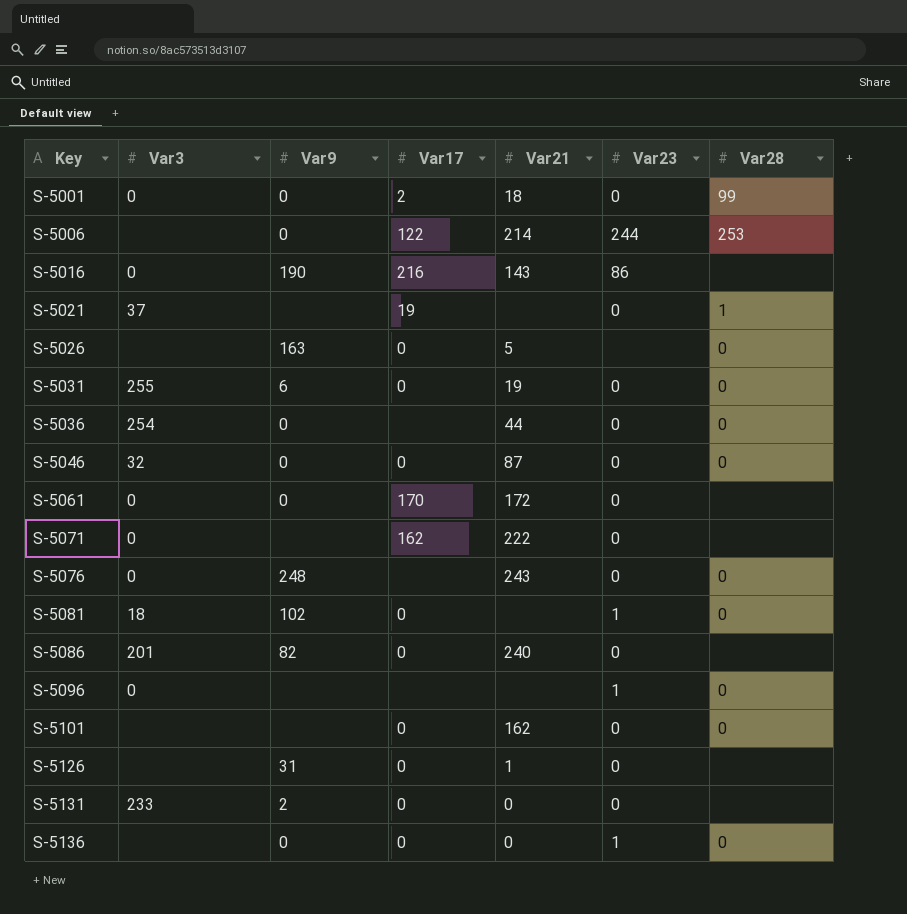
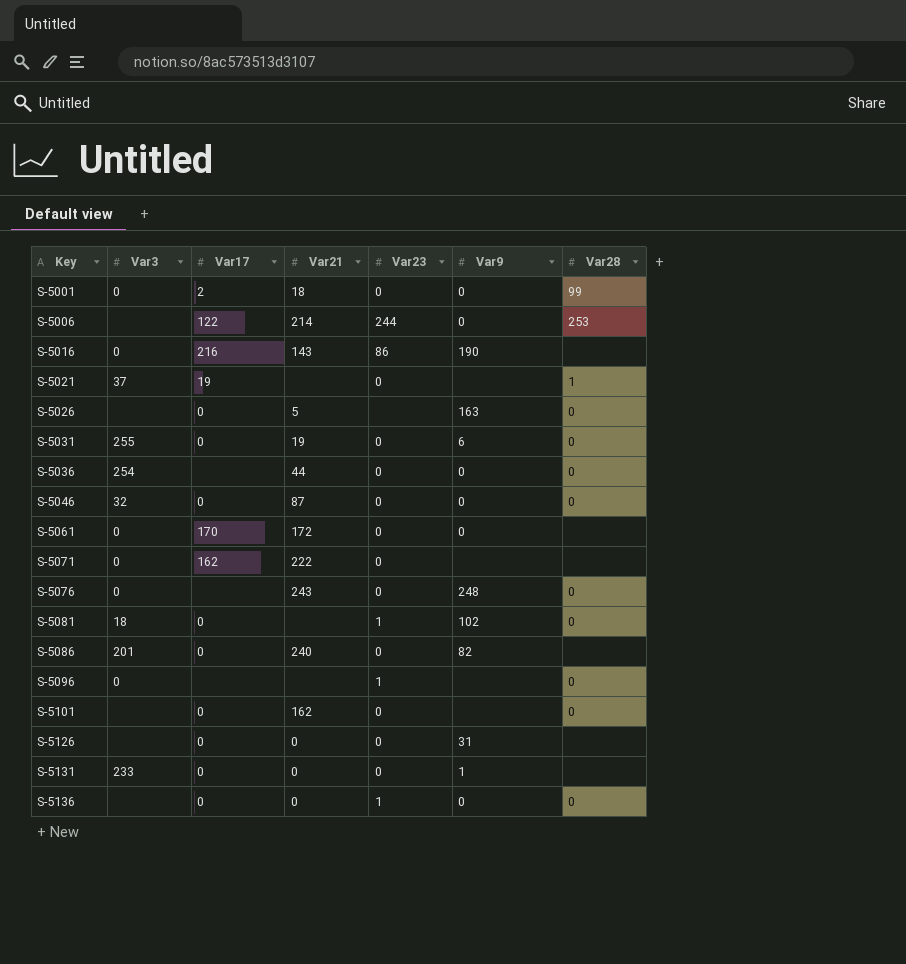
column Var9 | position: 3 -> 6
S-5126 | Var21: 1 -> 0
S-5131 | Var9: 2 -> 1

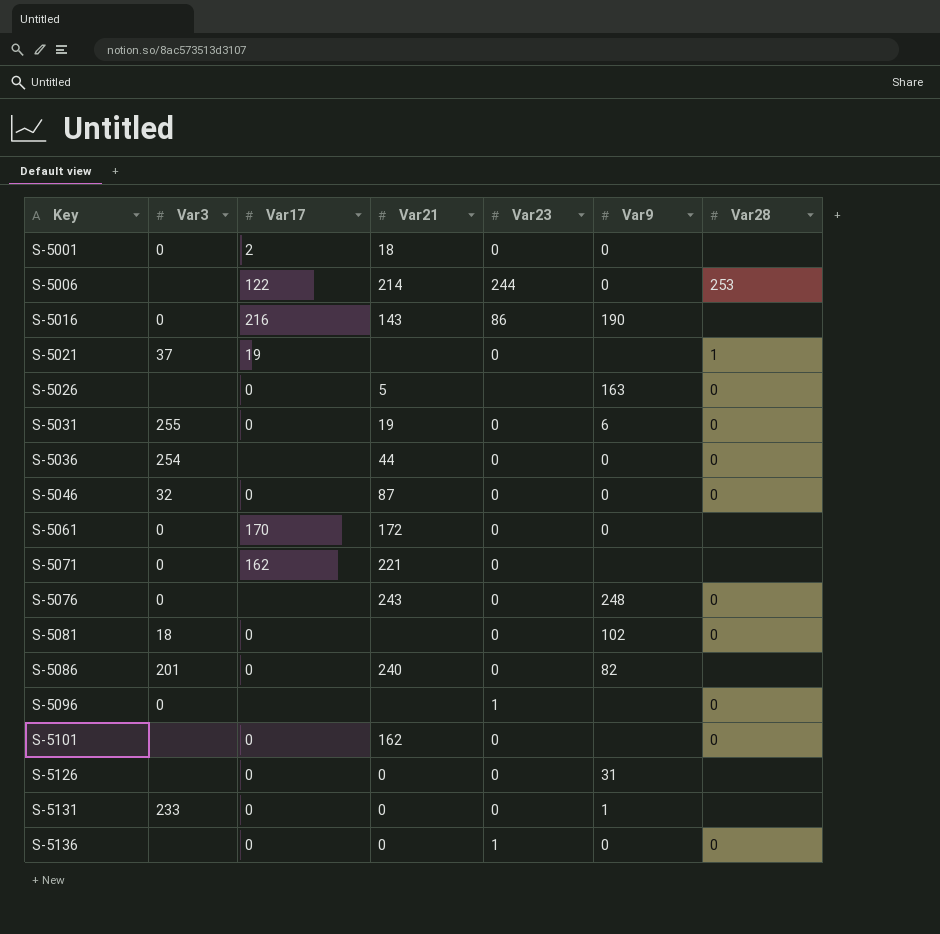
S-5001 | Var28: 99 -> none
S-5071 | Var21: 222 -> 221
S-5081 | Var23: 1 -> 0

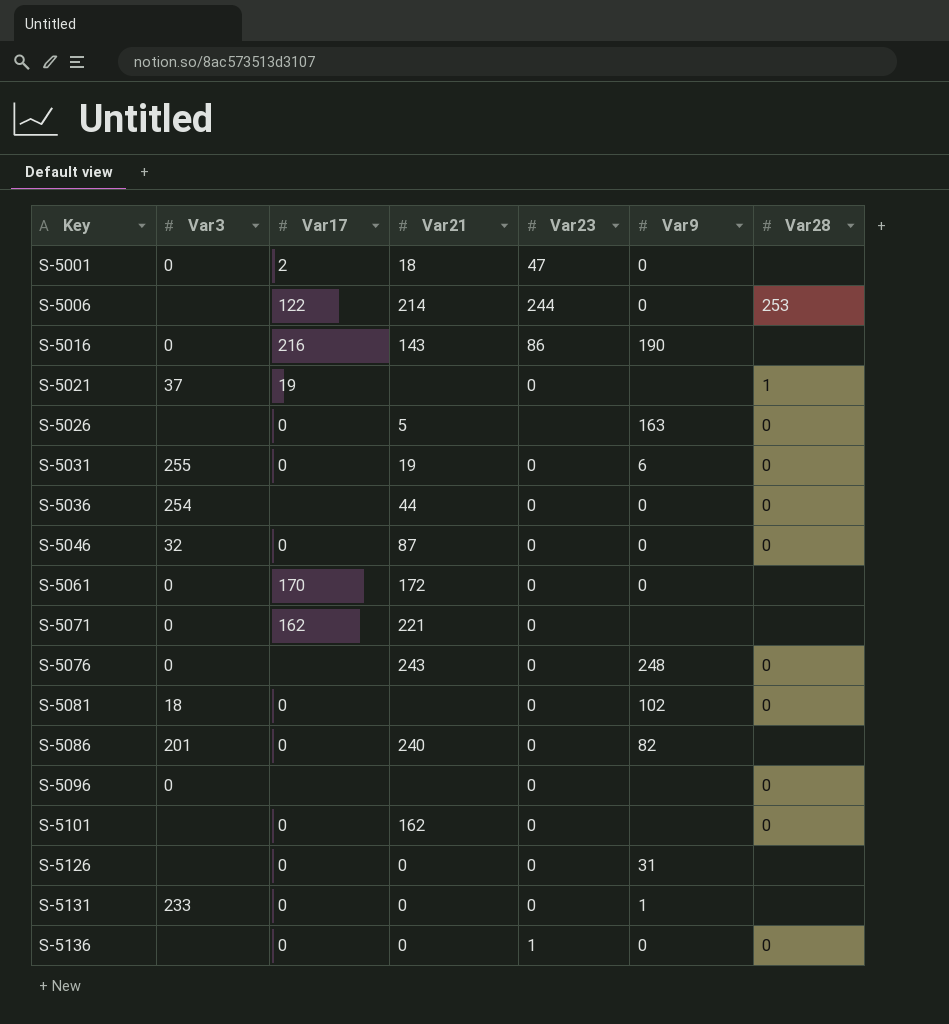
S-5001 | Var23: 0 -> 47
S-5096 | Var23: 1 -> 0

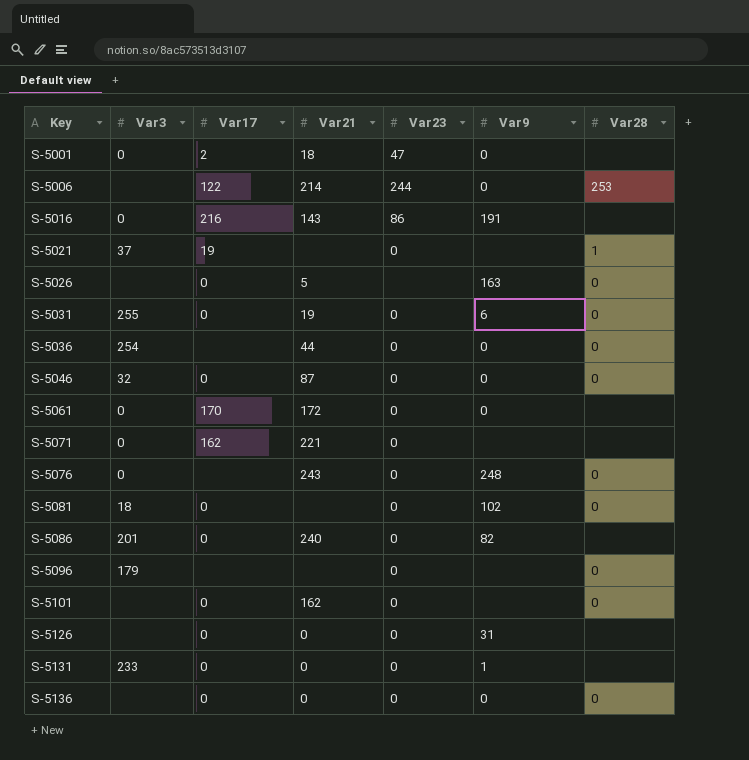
S-5016 | Var9: 190 -> 191
S-5096 | Var3: 0 -> 179
S-5136 | Var23: 1 -> 0

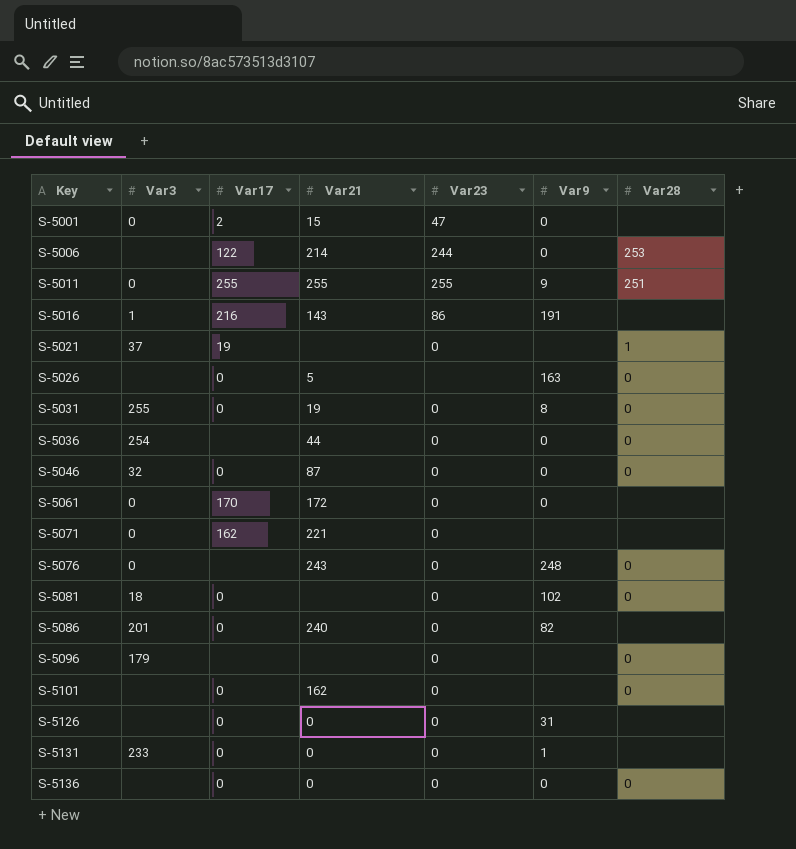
S-5001 | Var21: 18 -> 15
row S-5011: none -> 0 | 255 | 255 | 255 | 9 | 251
S-5016 | Var3: 0 -> 1
S-5031 | Var9: 6 -> 8

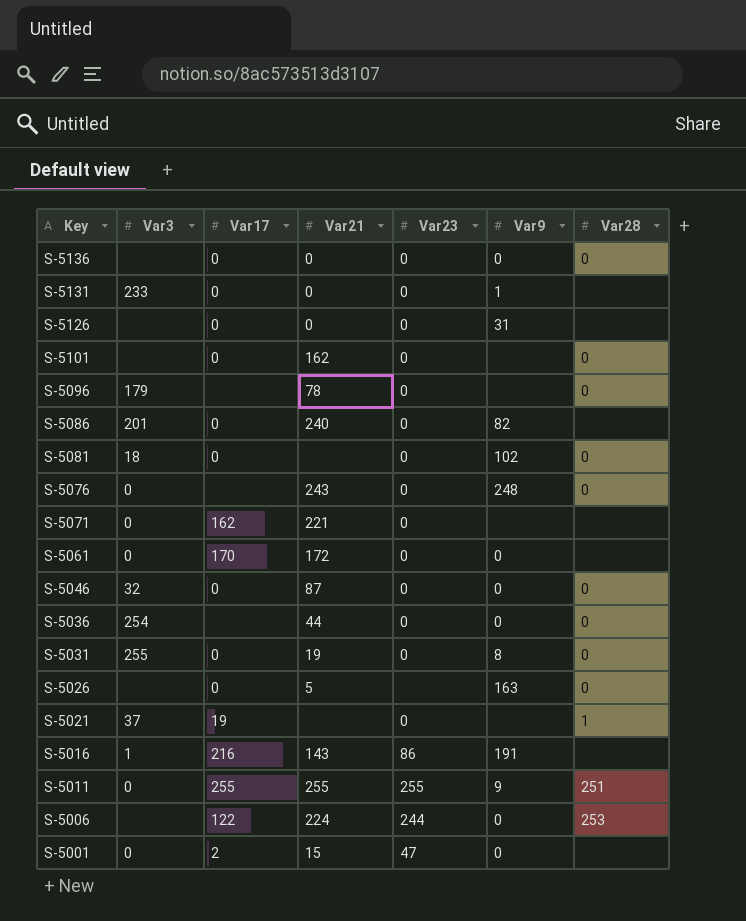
row order: Key ascending -> Key descending
S-5096 | Var21: none -> 78
S-5006 | Var21: 214 -> 224

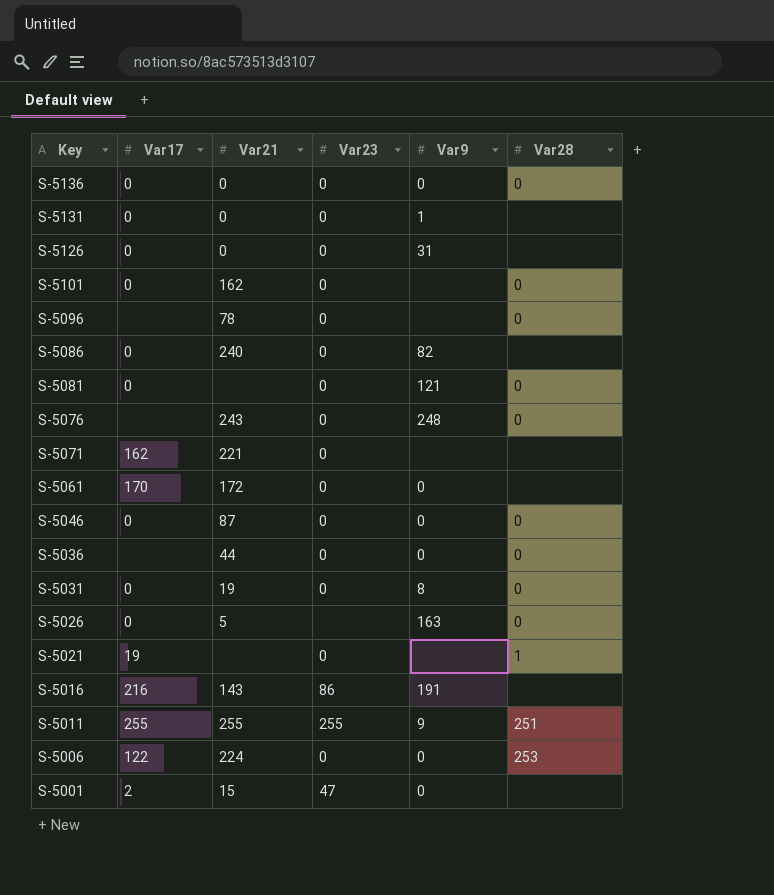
column Var3 | position: 2 -> none
S-5081 | Var9: 102 -> 121
S-5006 | Var23: 244 -> 0

